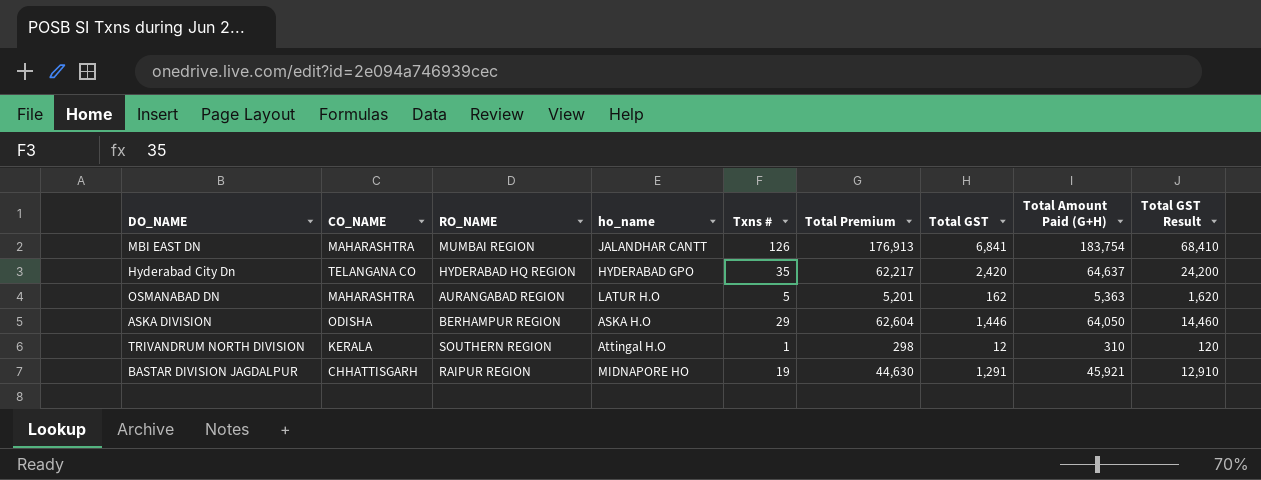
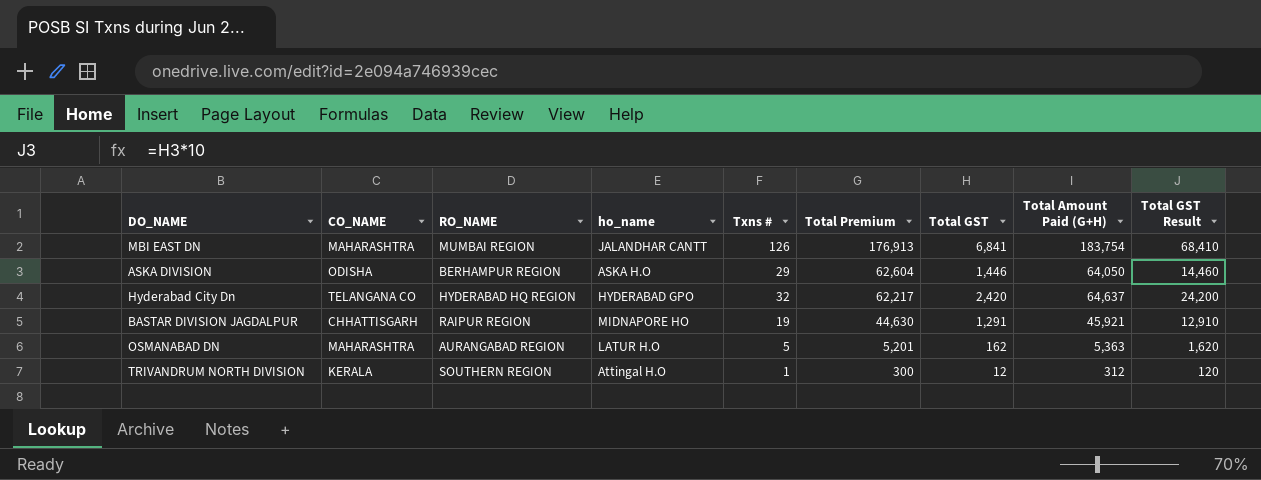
row order: none -> Total Premium descending
Hyderabad City Dn | Txns #: 35 -> 32
TRIVANDRUM NORTH DIVISION | Total Premium: 298 -> 300
TRIVANDRUM NORTH DIVISION | Total Amount Paid (G+H): 310 -> 312

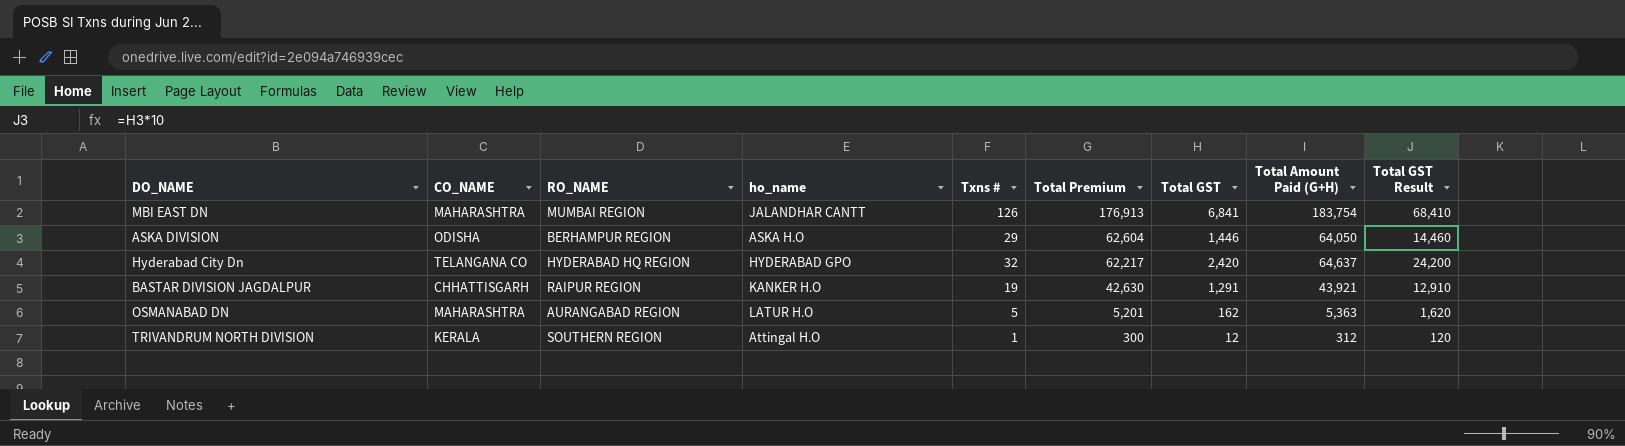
BASTAR DIVISION JAGDALPUR | ho_name: MIDNAPORE HO -> KANKER H.O
BASTAR DIVISION JAGDALPUR | Total Premium: 44,630 -> 42,630
BASTAR DIVISION JAGDALPUR | Total Amount Paid (G+H): 45,921 -> 43,921

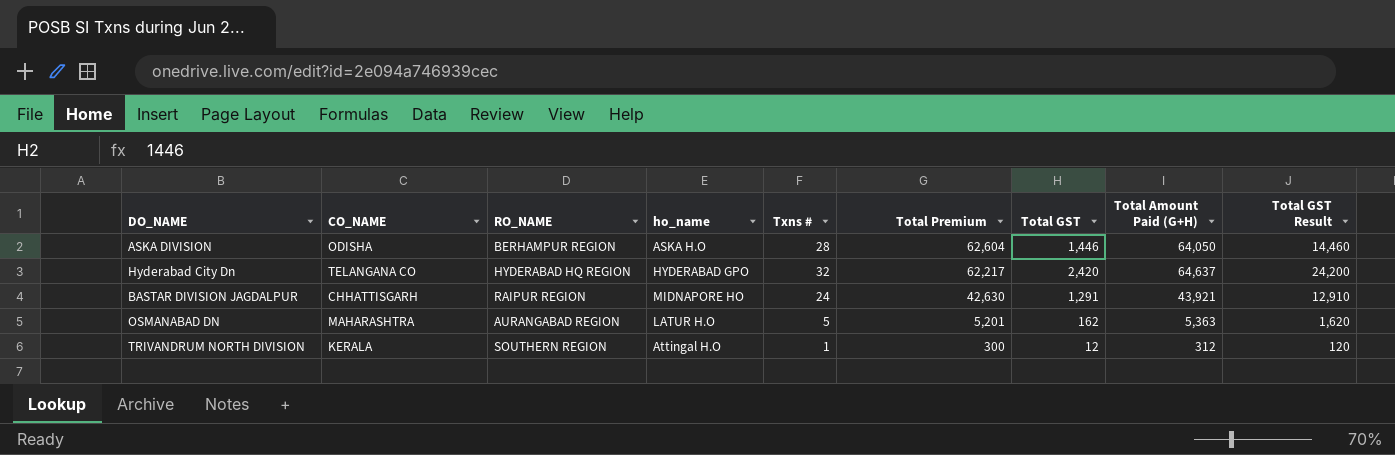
row MBI EAST DN: MAHARASHTRA | MUMBAI REGION | JALANDHAR CANTT | 126 | 176,913 | 6,841 | 183,754 | 68,410 -> none
ASKA DIVISION | Txns #: 29 -> 28
BASTAR DIVISION JAGDALPUR | ho_name: KANKER H.O -> MIDNAPORE HO
BASTAR DIVISION JAGDALPUR | Txns #: 19 -> 24

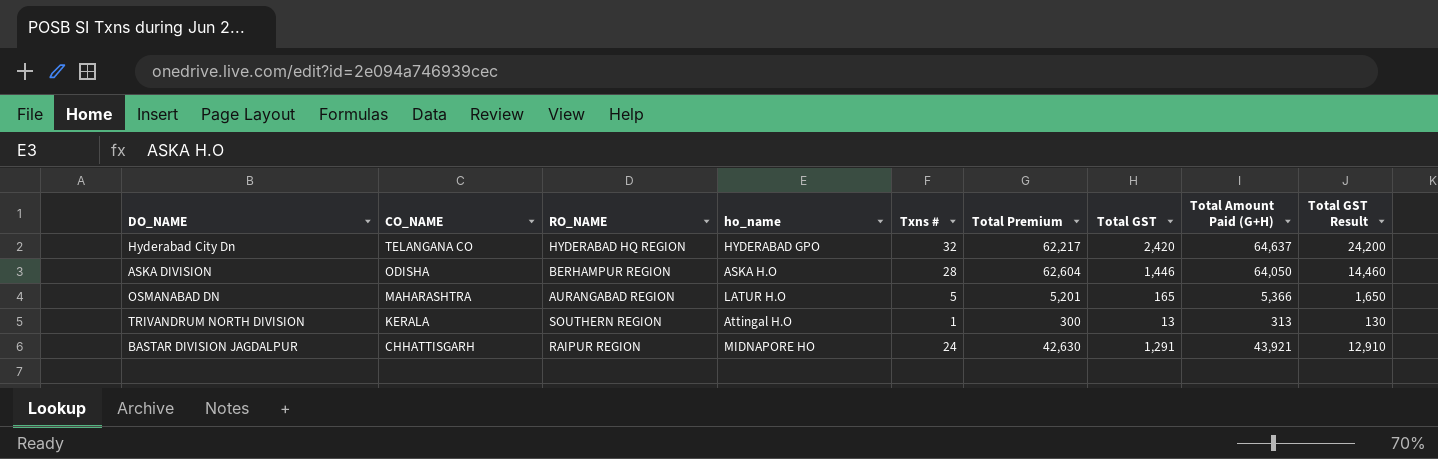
row order: Total Premium descending -> CO_NAME descending
OSMANABAD DN | Total GST: 162 -> 165
OSMANABAD DN | Total Amount Paid (G+H): 5,363 -> 5,366
OSMANABAD DN | Total GST Result: 1,620 -> 1,650
TRIVANDRUM NORTH DIVISION | Total GST: 12 -> 13
TRIVANDRUM NORTH DIVISION | Total Amount Paid (G+H): 312 -> 313
TRIVANDRUM NORTH DIVISION | Total GST Result: 120 -> 130

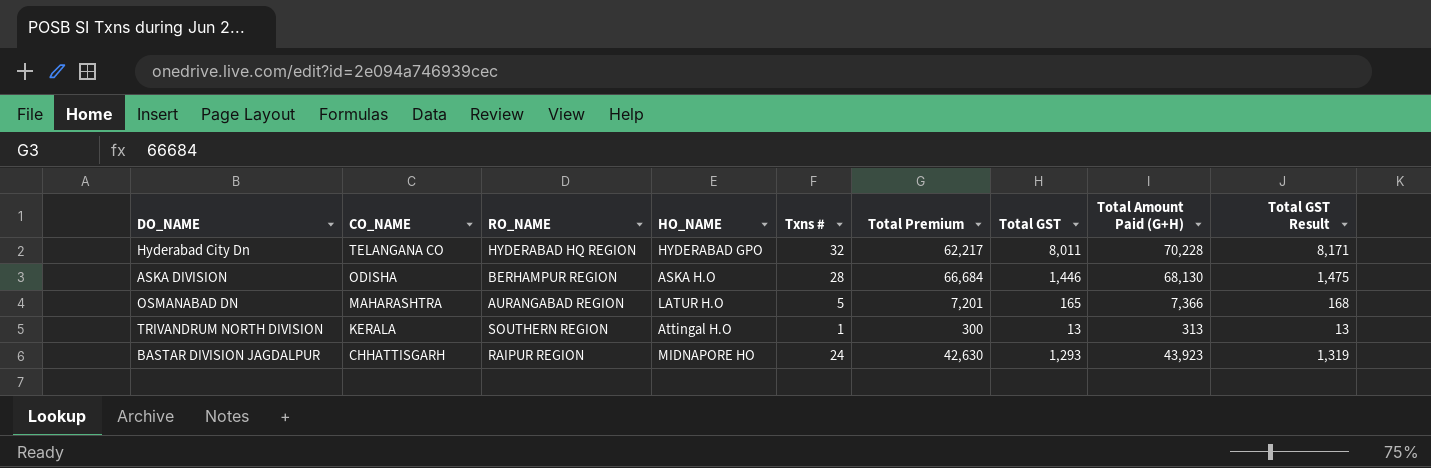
column name: ho_name -> HO_NAME
column Total GST Result | formula: [Total GST] * 10 -> [Total GST] * 1.02
Hyderabad City Dn | Total GST: 2,420 -> 8,011
Hyderabad City Dn | Total Amount Paid (G+H): 64,637 -> 70,228
ASKA DIVISION | Total Premium: 62,604 -> 66,684
ASKA DIVISION | Total Amount Paid (G+H): 64,050 -> 68,130
OSMANABAD DN | Total Premium: 5,201 -> 7,201
OSMANABAD DN | Total Amount Paid (G+H): 5,366 -> 7,366
BASTAR DIVISION JAGDALPUR | Total GST: 1,291 -> 1,293
BASTAR DIVISION JAGDALPUR | Total Amount Paid (G+H): 43,921 -> 43,923

